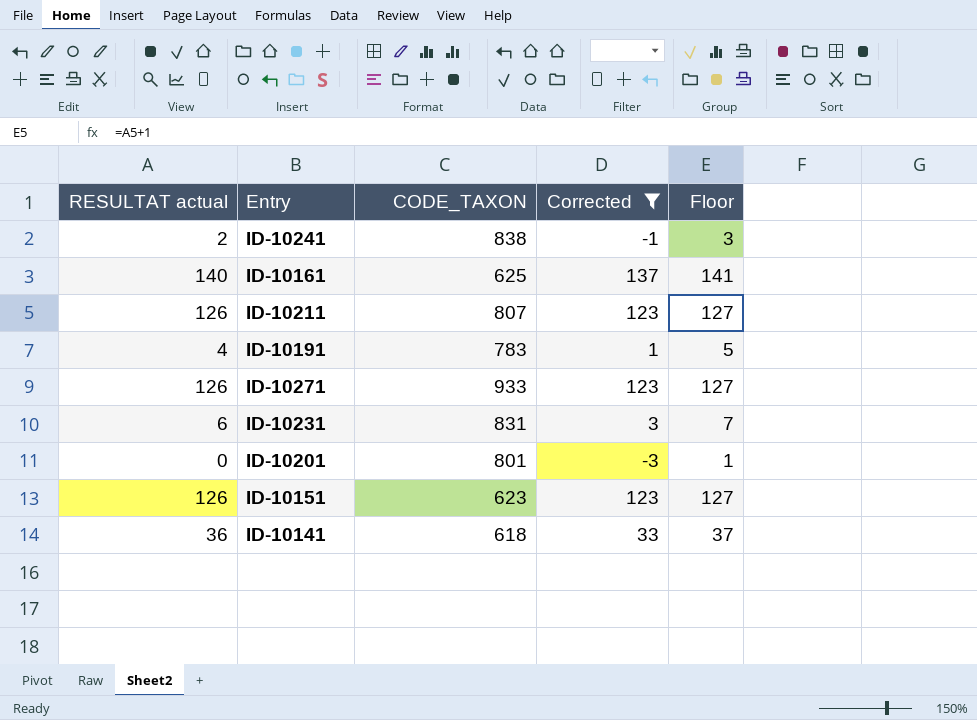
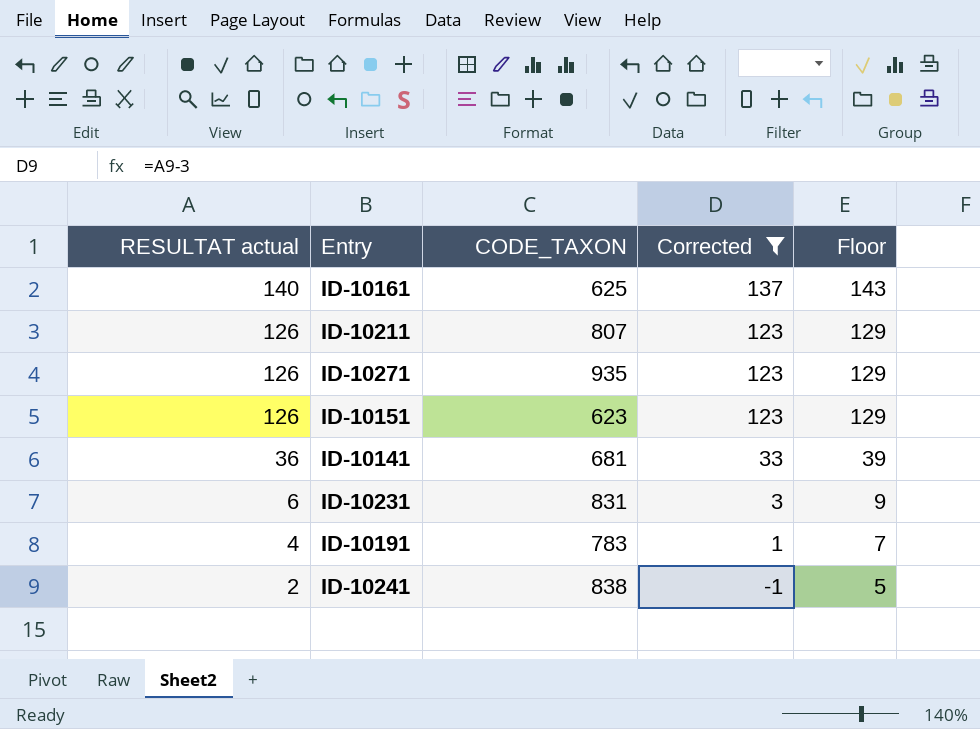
row order: none -> RESULTAT actual descending
column Floor | formula: [RESULTAT actual] + 1 -> [RESULTAT actual] + 3
row ID-10201: 0 | 801 | -3 | 1 -> none
ID-10271 | CODE_TAXON: 933 -> 935
ID-10141 | CODE_TAXON: 618 -> 681

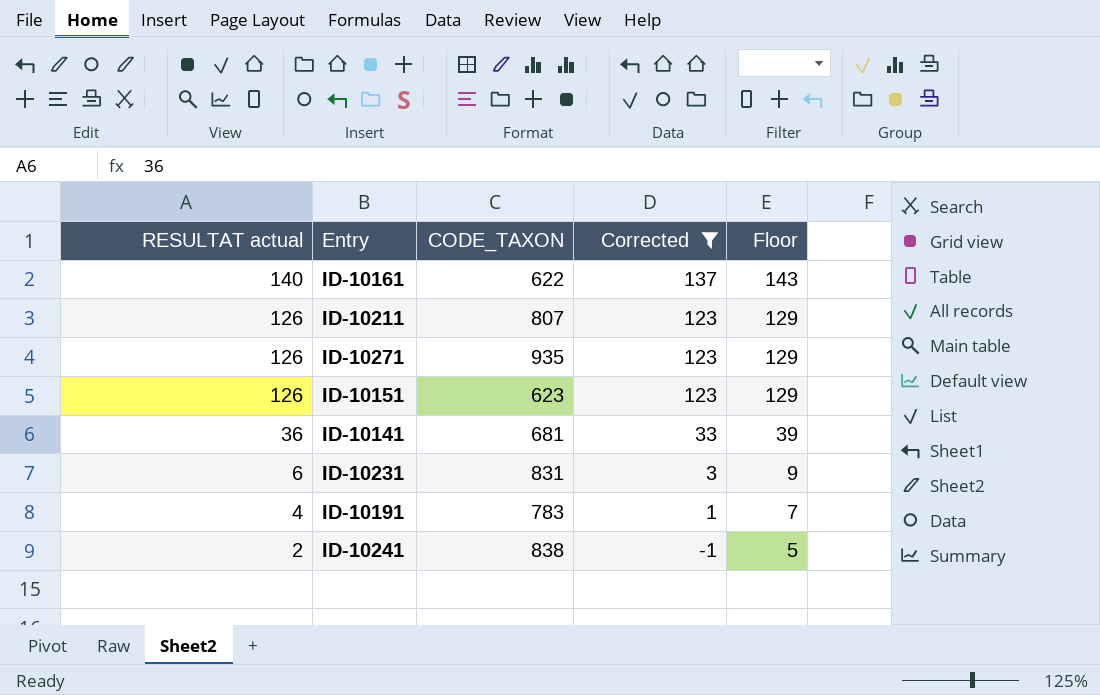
ID-10161 | CODE_TAXON: 625 -> 622

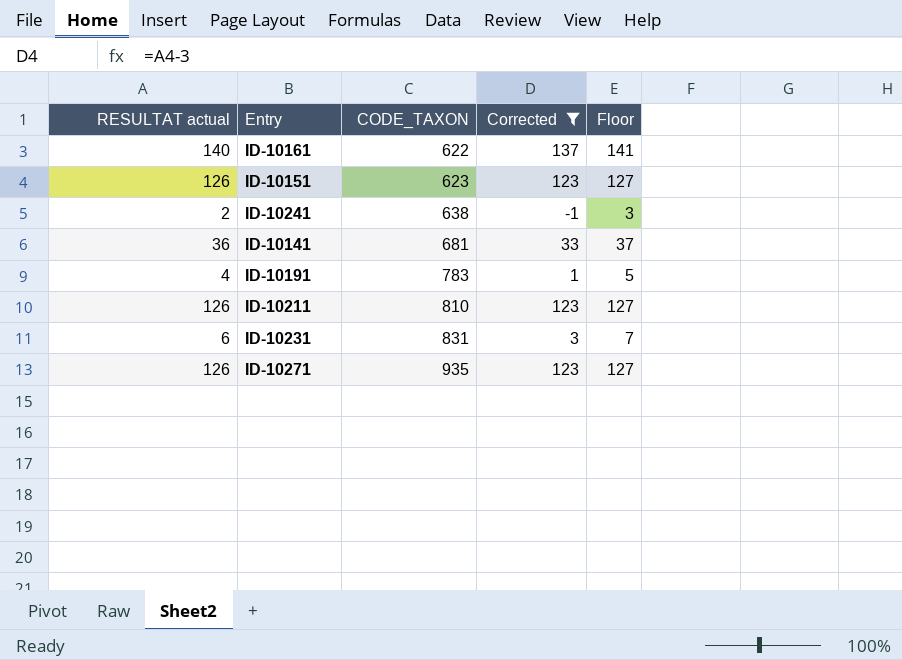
row order: RESULTAT actual descending -> CODE_TAXON ascending
column Floor | formula: [RESULTAT actual] + 3 -> [RESULTAT actual] + 1
ID-10241 | CODE_TAXON: 838 -> 638
ID-10211 | CODE_TAXON: 807 -> 810

